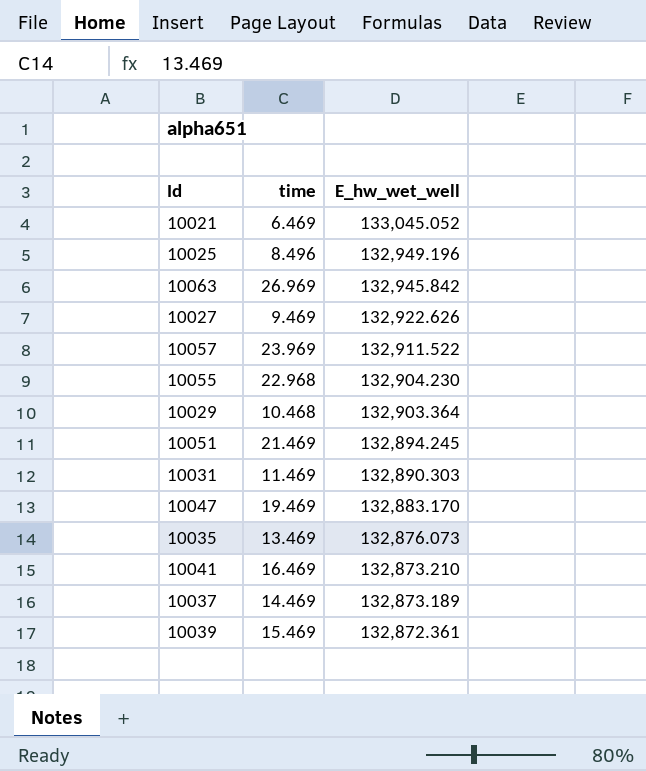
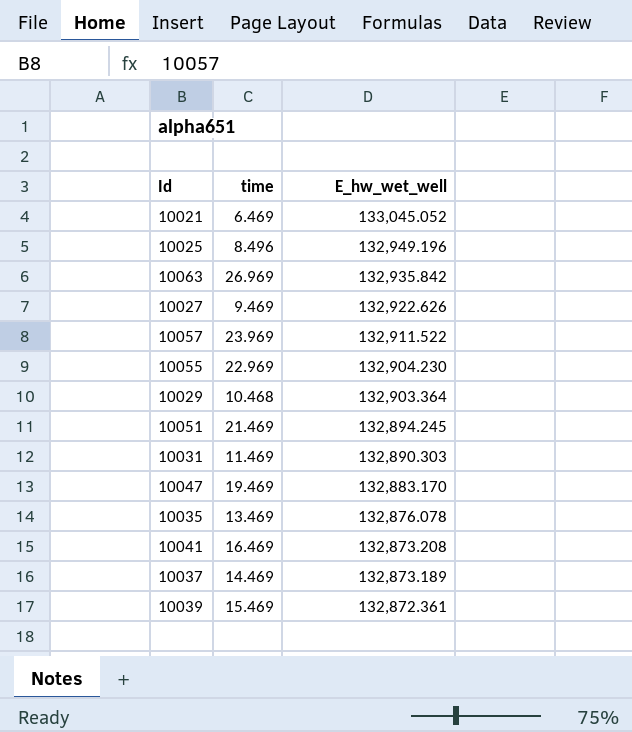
10063 | E_hw_wet_well: 132,945.842 -> 132,935.842
10055 | time: 22.968 -> 22.969
10035 | E_hw_wet_well: 132,876.073 -> 132,876.078
10041 | E_hw_wet_well: 132,873.210 -> 132,873.208

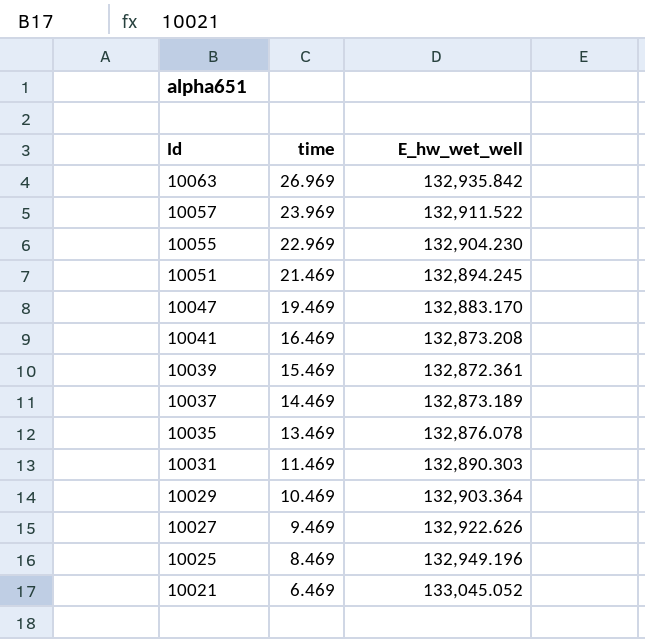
row order: E_hw_wet_well descending -> Id descending
10029 | time: 10.468 -> 10.469
10025 | time: 8.496 -> 8.469

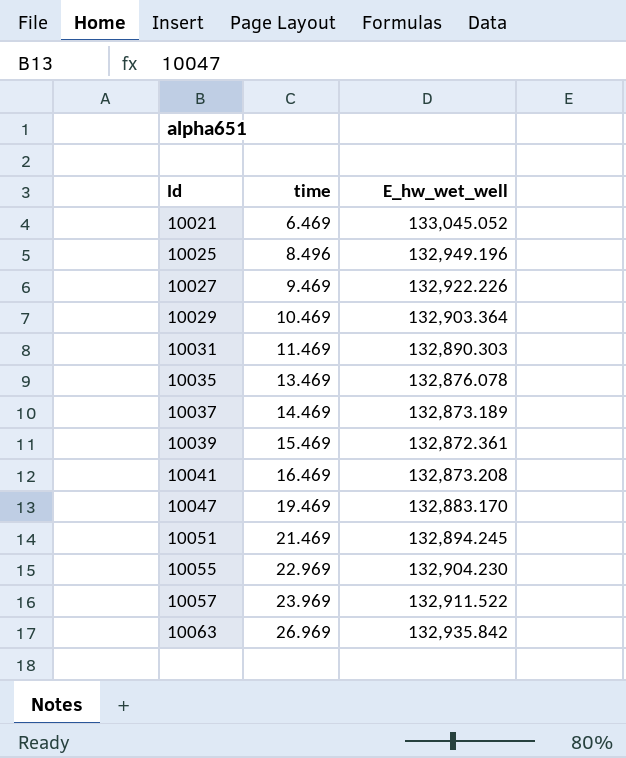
row order: Id descending -> Id ascending
10025 | time: 8.469 -> 8.496
10027 | E_hw_wet_well: 132,922.626 -> 132,922.226

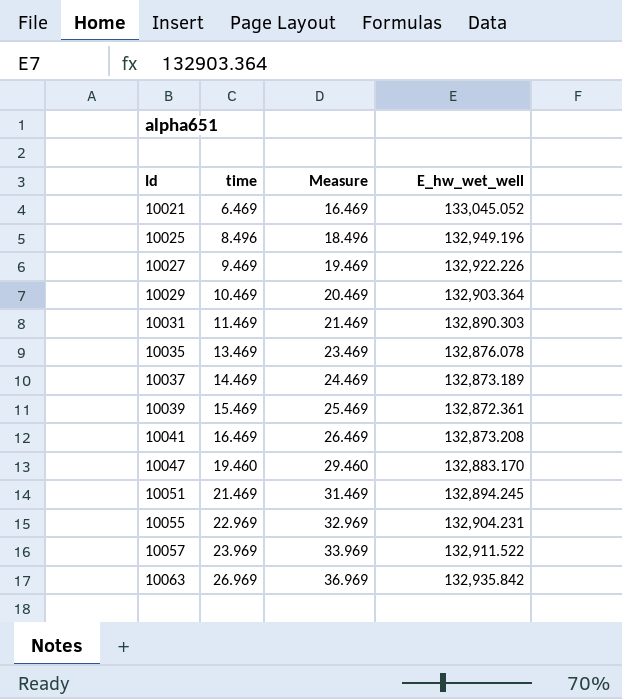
column Measure | formula: none -> [time] + 10
10047 | time: 19.469 -> 19.460
10055 | E_hw_wet_well: 132,904.230 -> 132,904.231

